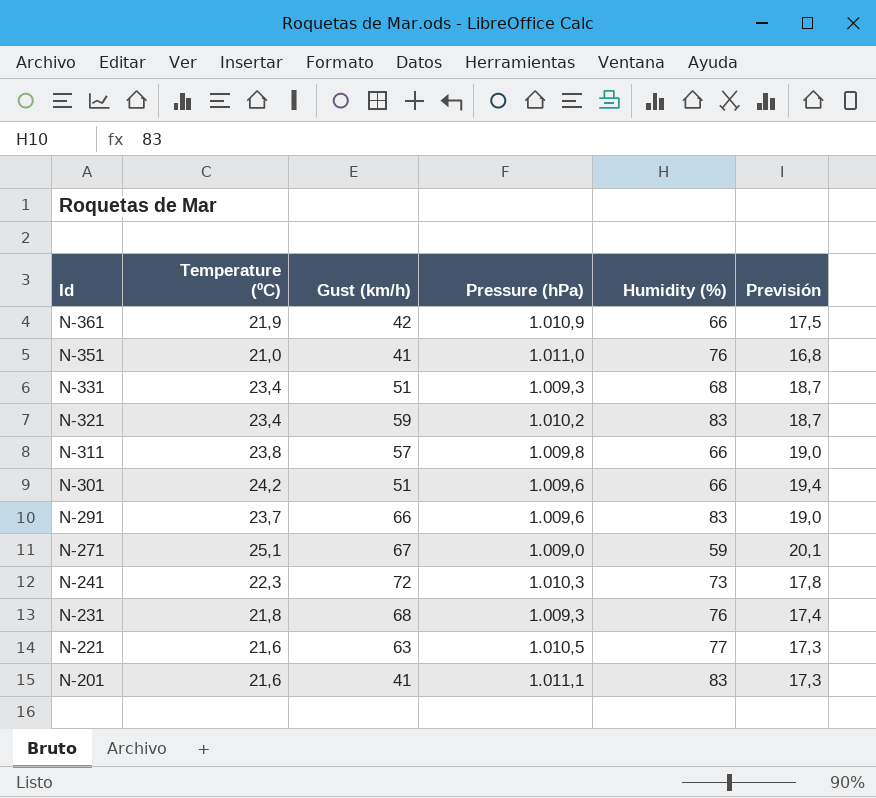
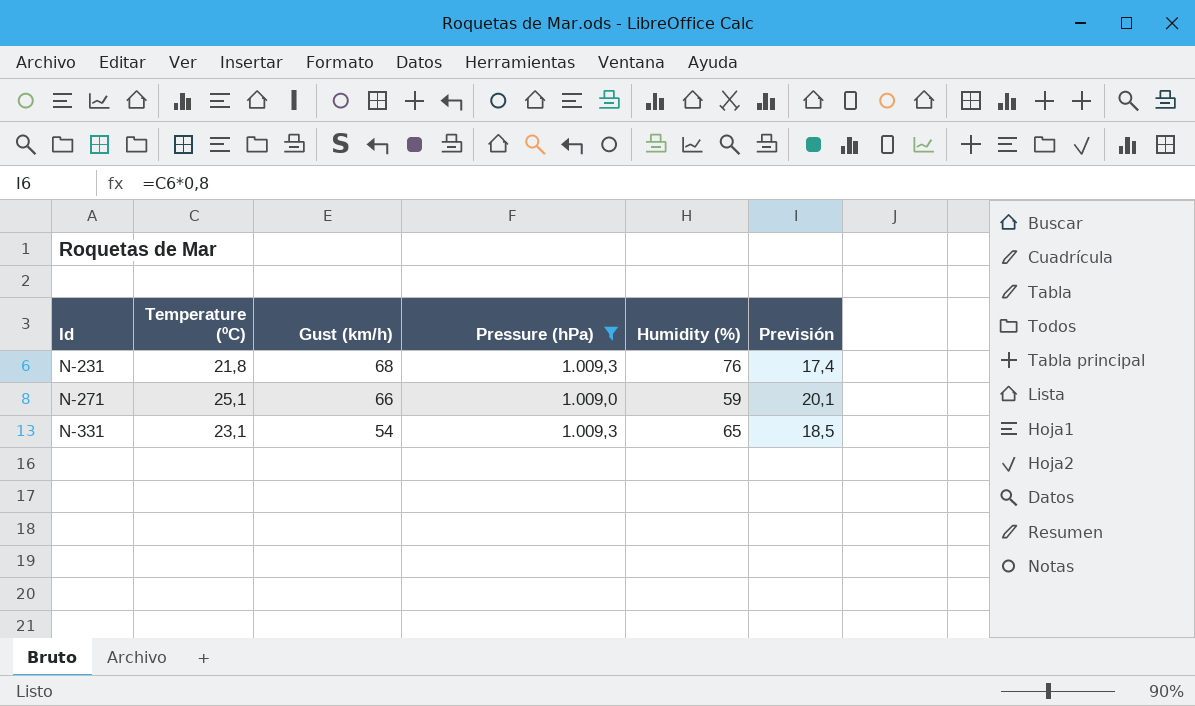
filter: none -> Pressure (hPa) <= 1.009,3
row order: Id descending -> Id ascending
N-271 | Gust (km/h): 67 -> 66
N-331 | Temperature (ºC): 23,4 -> 23,1
N-331 | Gust (km/h): 51 -> 54
N-331 | Humidity (%): 68 -> 65
N-331 | Previsión: 18,7 -> 18,5

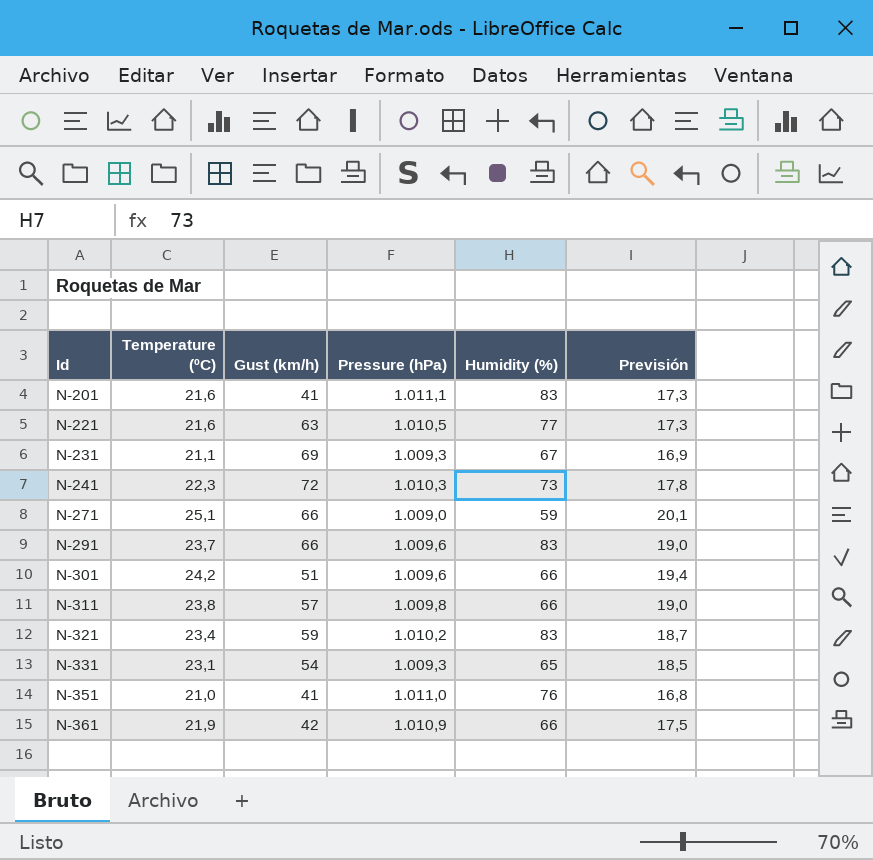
filter: Pressure (hPa) <= 1.009,3 -> none
N-231 | Temperature (ºC): 21,8 -> 21,1
N-231 | Gust (km/h): 68 -> 69
N-231 | Humidity (%): 76 -> 67
N-231 | Previsión: 17,4 -> 16,9

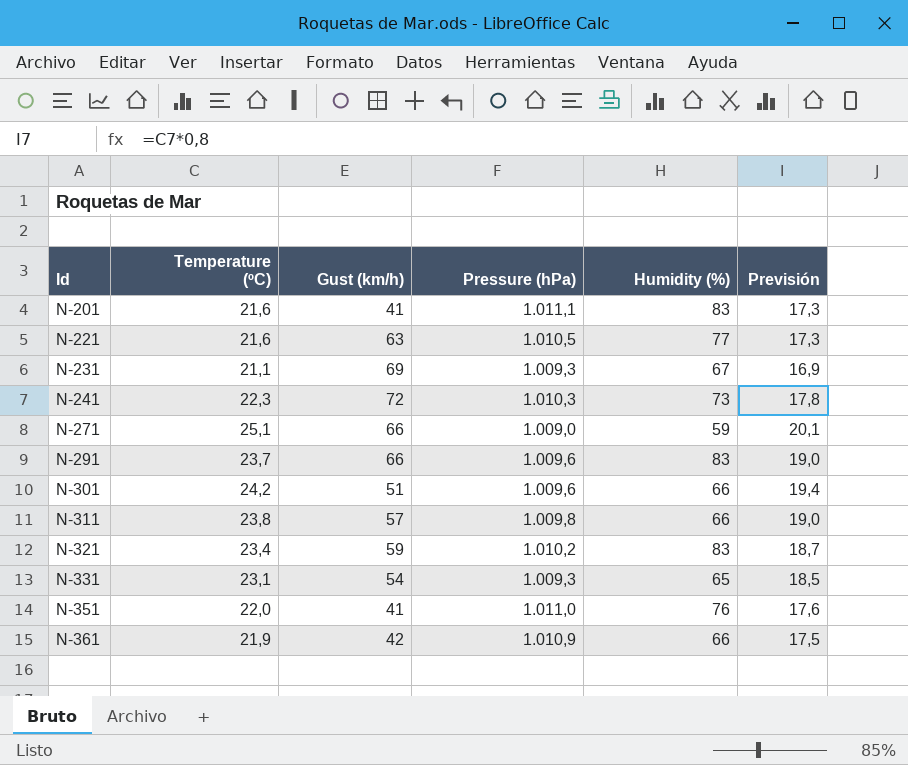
N-351 | Temperature (ºC): 21,0 -> 22,0
N-351 | Previsión: 16,8 -> 17,6

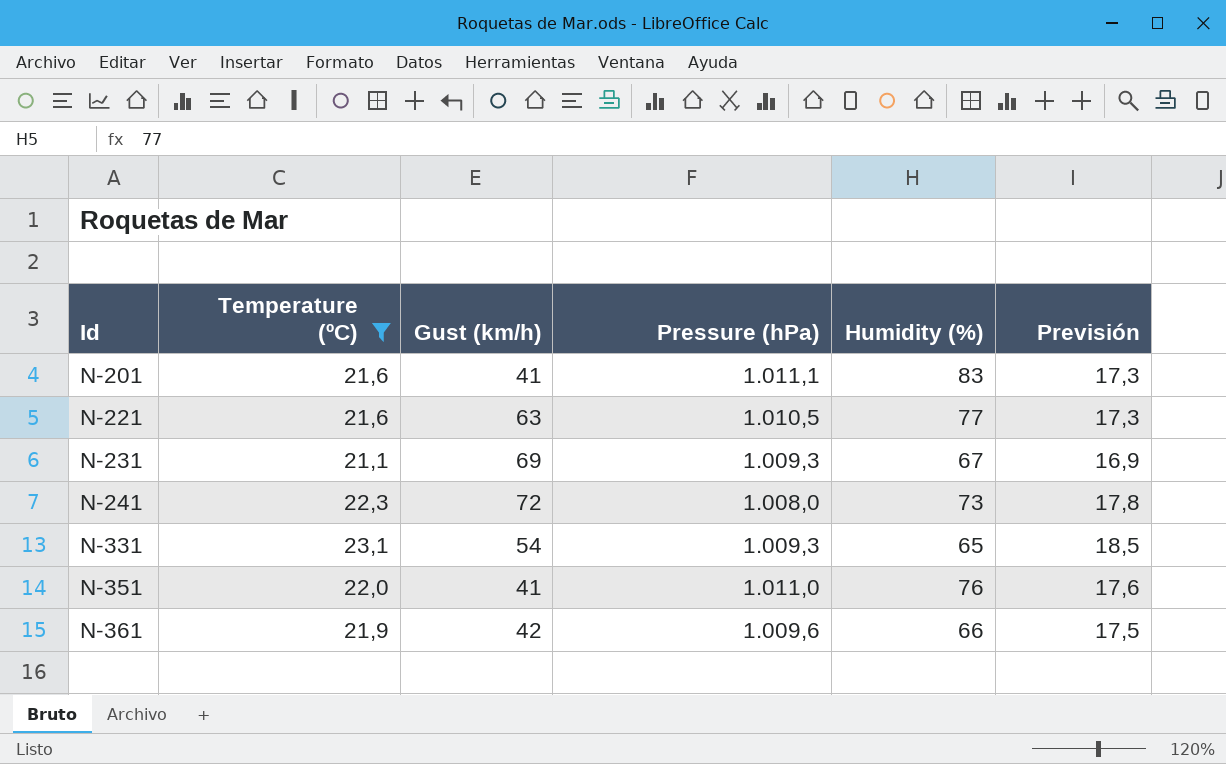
filter: none -> Temperature (ºC) <= 23,1
N-241 | Pressure (hPa): 1.010,3 -> 1.008,0
N-361 | Pressure (hPa): 1.010,9 -> 1.009,6

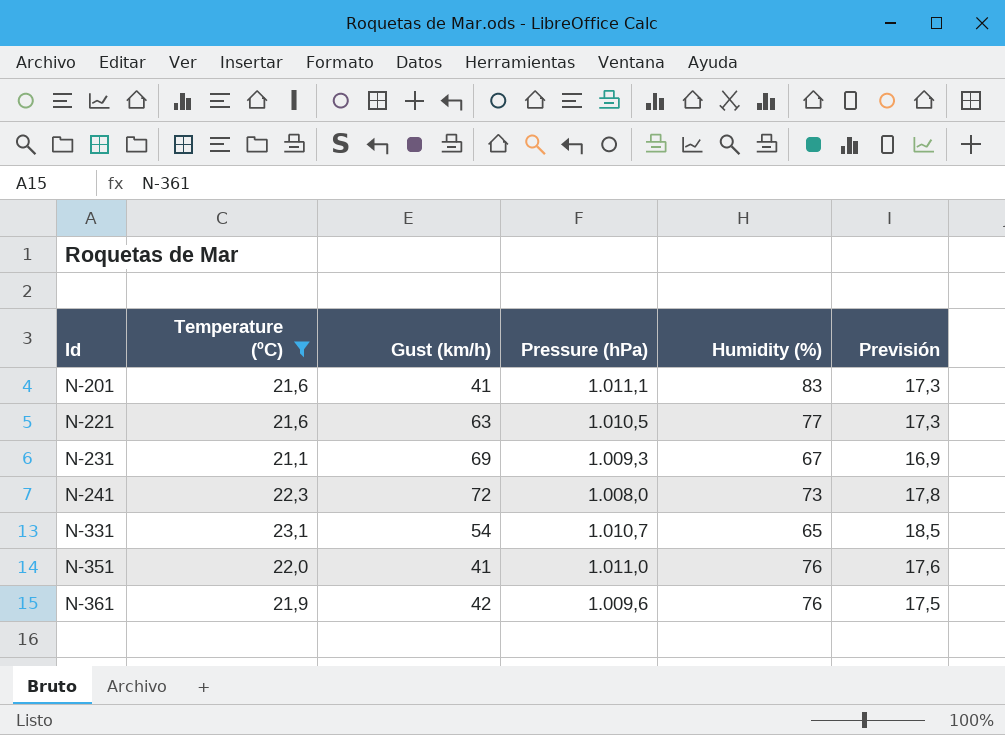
N-331 | Pressure (hPa): 1.009,3 -> 1.010,7
N-361 | Humidity (%): 66 -> 76

